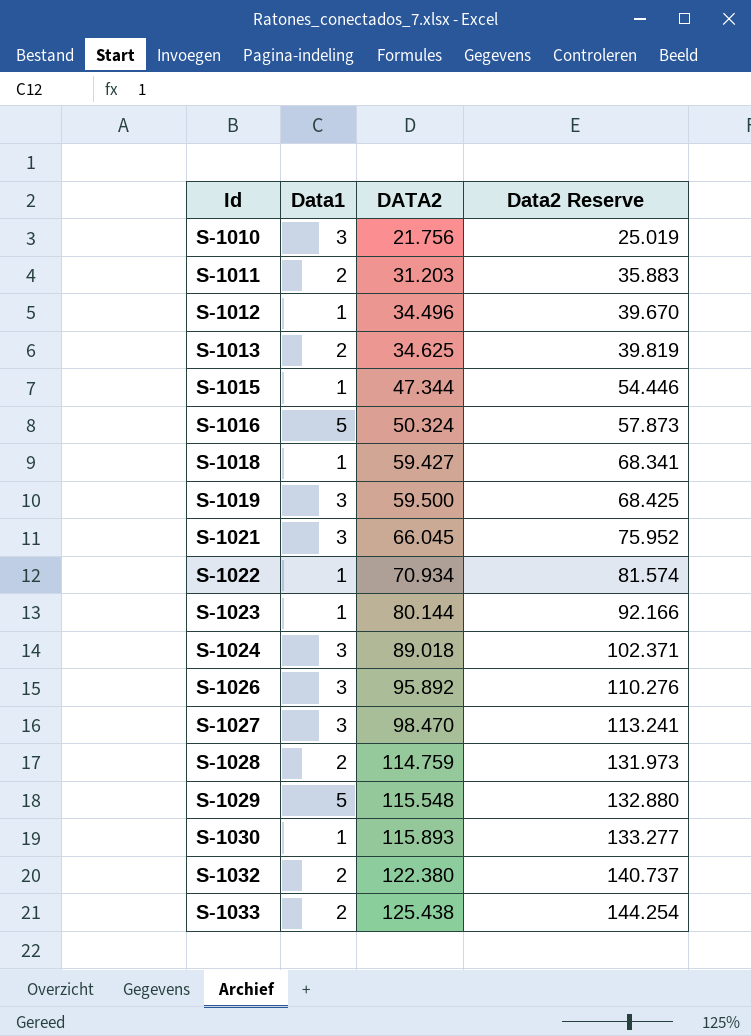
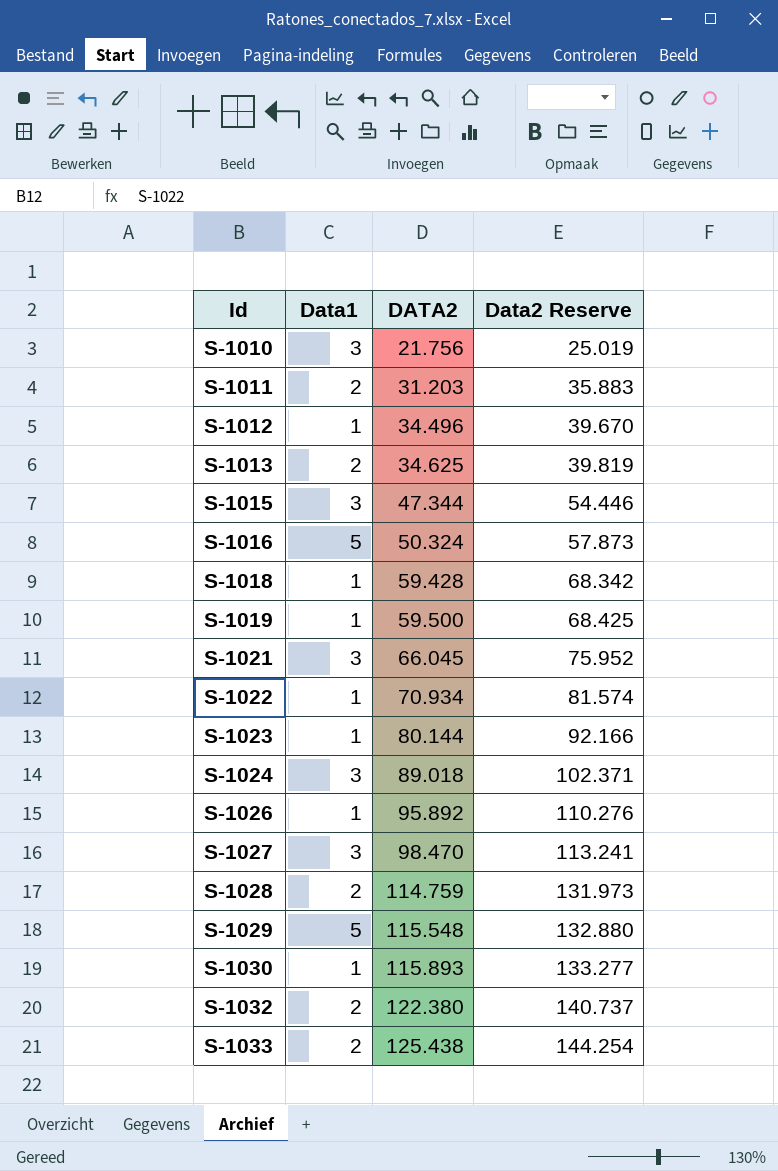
S-1015 | Data1: 1 -> 3
S-1018 | DATA2: 59.427 -> 59.428
S-1018 | Data2 Reserve: 68.341 -> 68.342
S-1019 | Data1: 3 -> 1
S-1026 | Data1: 3 -> 1

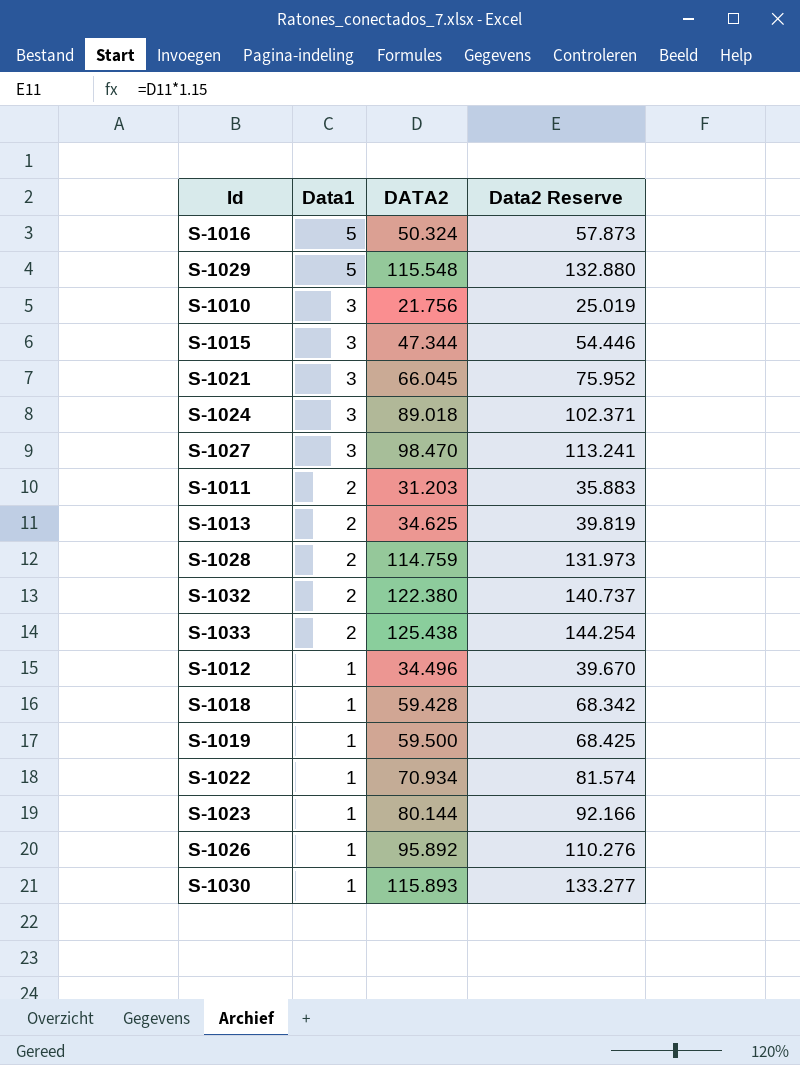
row order: Id ascending -> Data1 descending

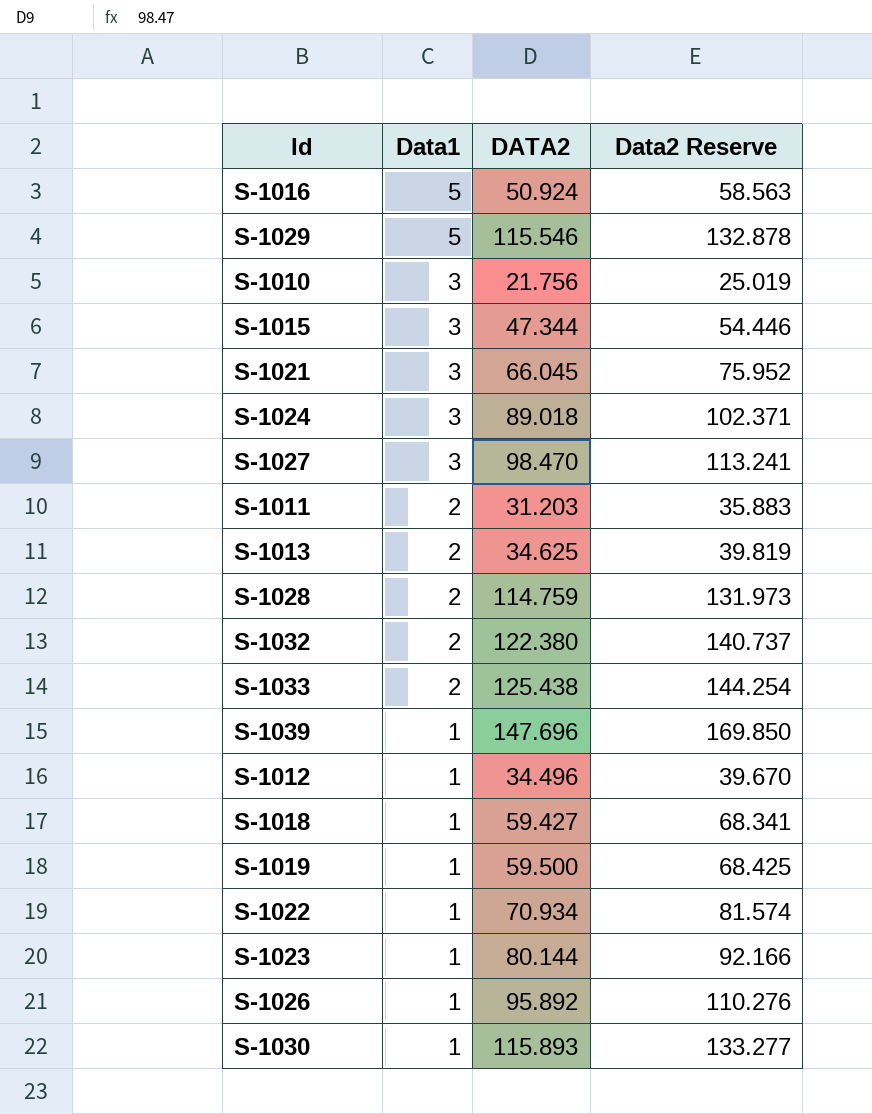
S-1016 | DATA2: 50.324 -> 50.924
S-1016 | Data2 Reserve: 57.873 -> 58.563
S-1029 | DATA2: 115.548 -> 115.546
S-1029 | Data2 Reserve: 132.880 -> 132.878
row S-1039: none -> 1 | 147.696 | 169.850
S-1018 | DATA2: 59.428 -> 59.427
S-1018 | Data2 Reserve: 68.342 -> 68.341

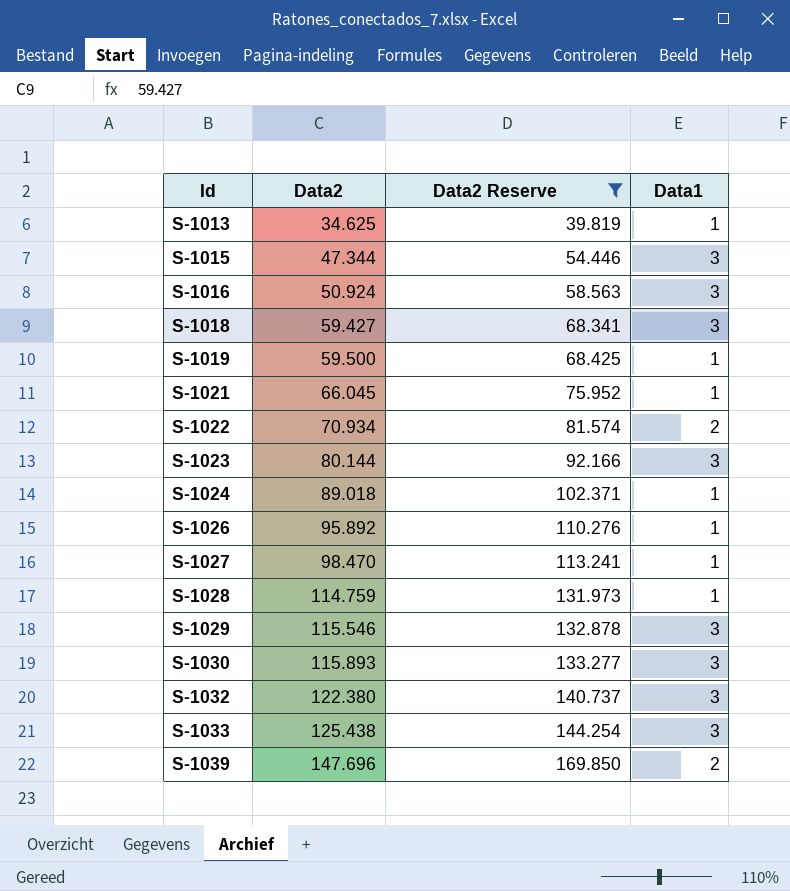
filter: none -> Data2 Reserve >= 39.819
row order: Data1 descending -> Id ascending
column name: DATA2 -> Data2
column Data1 | position: 2 -> 4
S-1013 | Data1: 2 -> 1
S-1016 | Data1: 5 -> 3
S-1018 | Data1: 1 -> 3
S-1021 | Data1: 3 -> 1
S-1022 | Data1: 1 -> 2
S-1023 | Data1: 1 -> 3
S-1024 | Data1: 3 -> 1
S-1027 | Data1: 3 -> 1
S-1028 | Data1: 2 -> 1
S-1029 | Data1: 5 -> 3
S-1030 | Data1: 1 -> 3
S-1032 | Data1: 2 -> 3
S-1033 | Data1: 2 -> 3
S-1039 | Data1: 1 -> 2

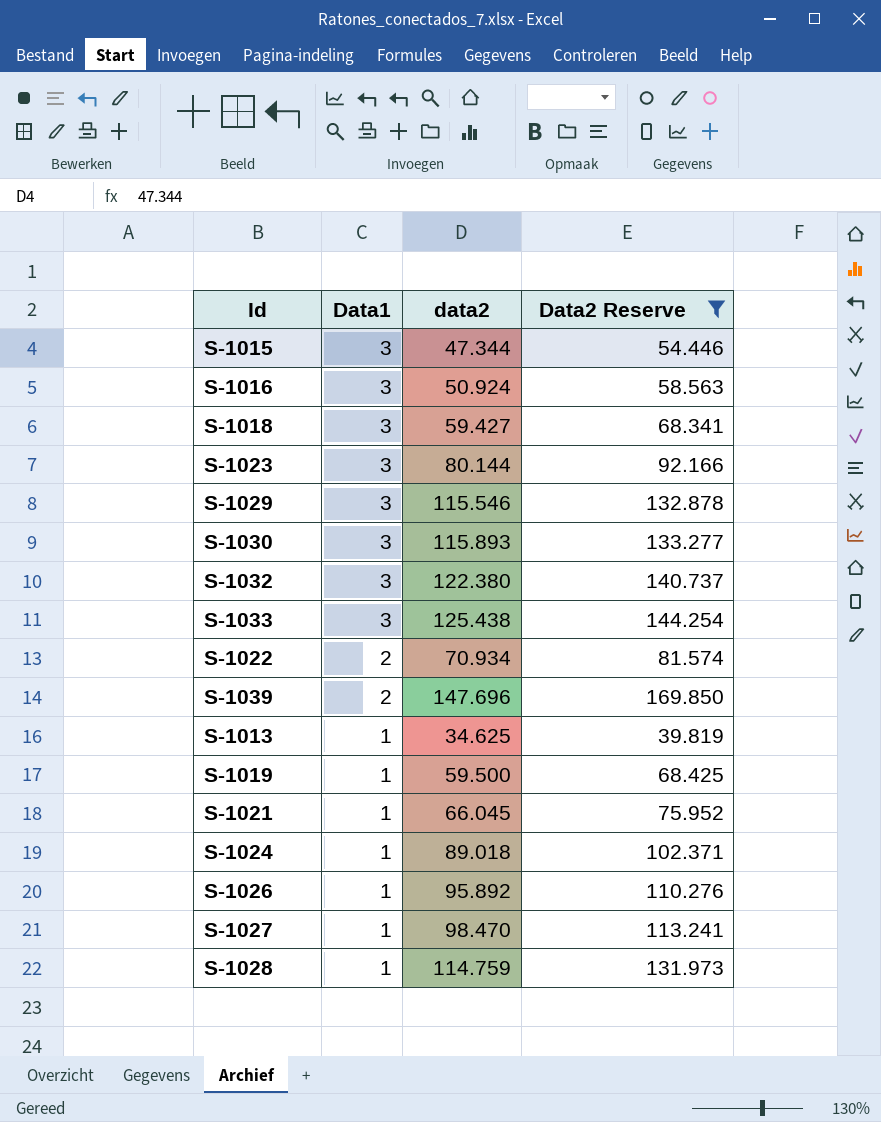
row order: Id ascending -> Data1 descending
column Data1 | position: 4 -> 2
column name: Data2 -> data2

